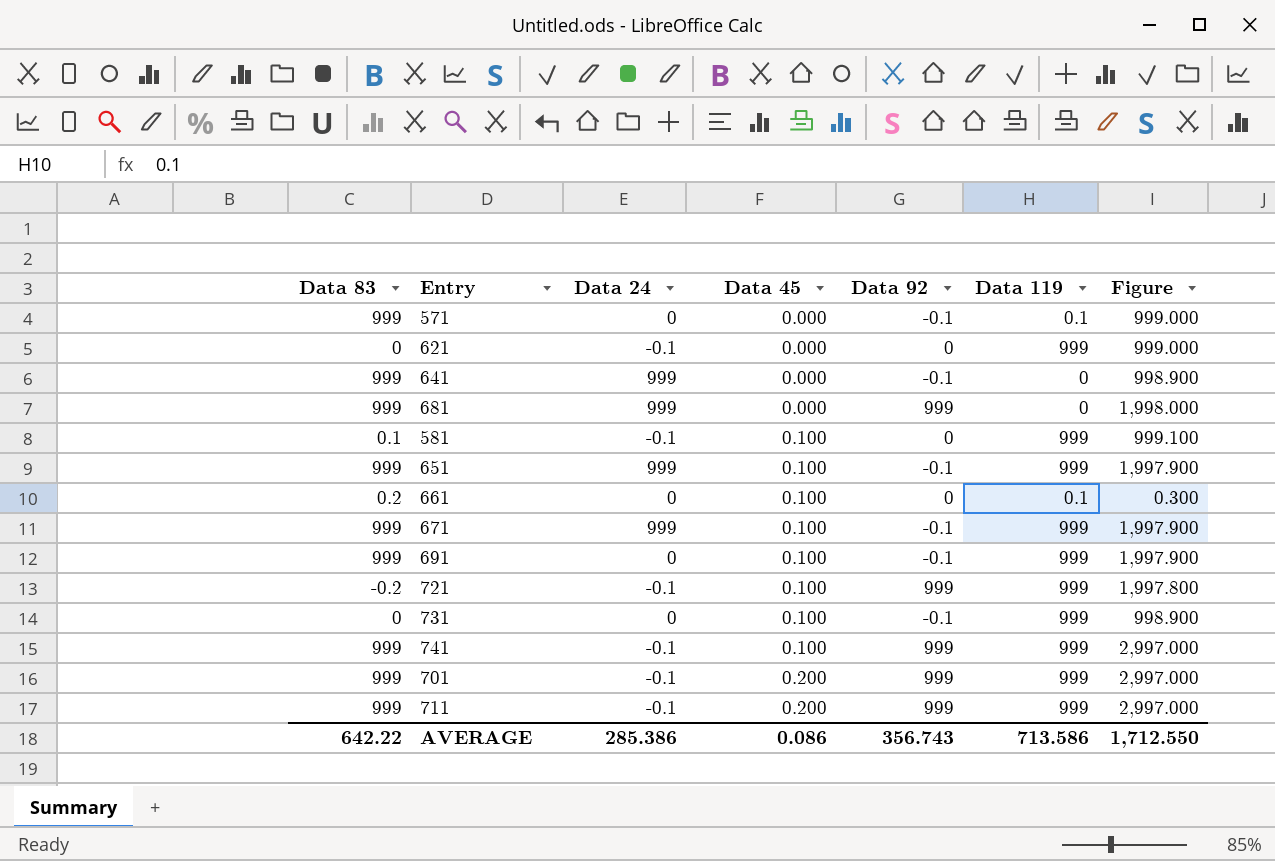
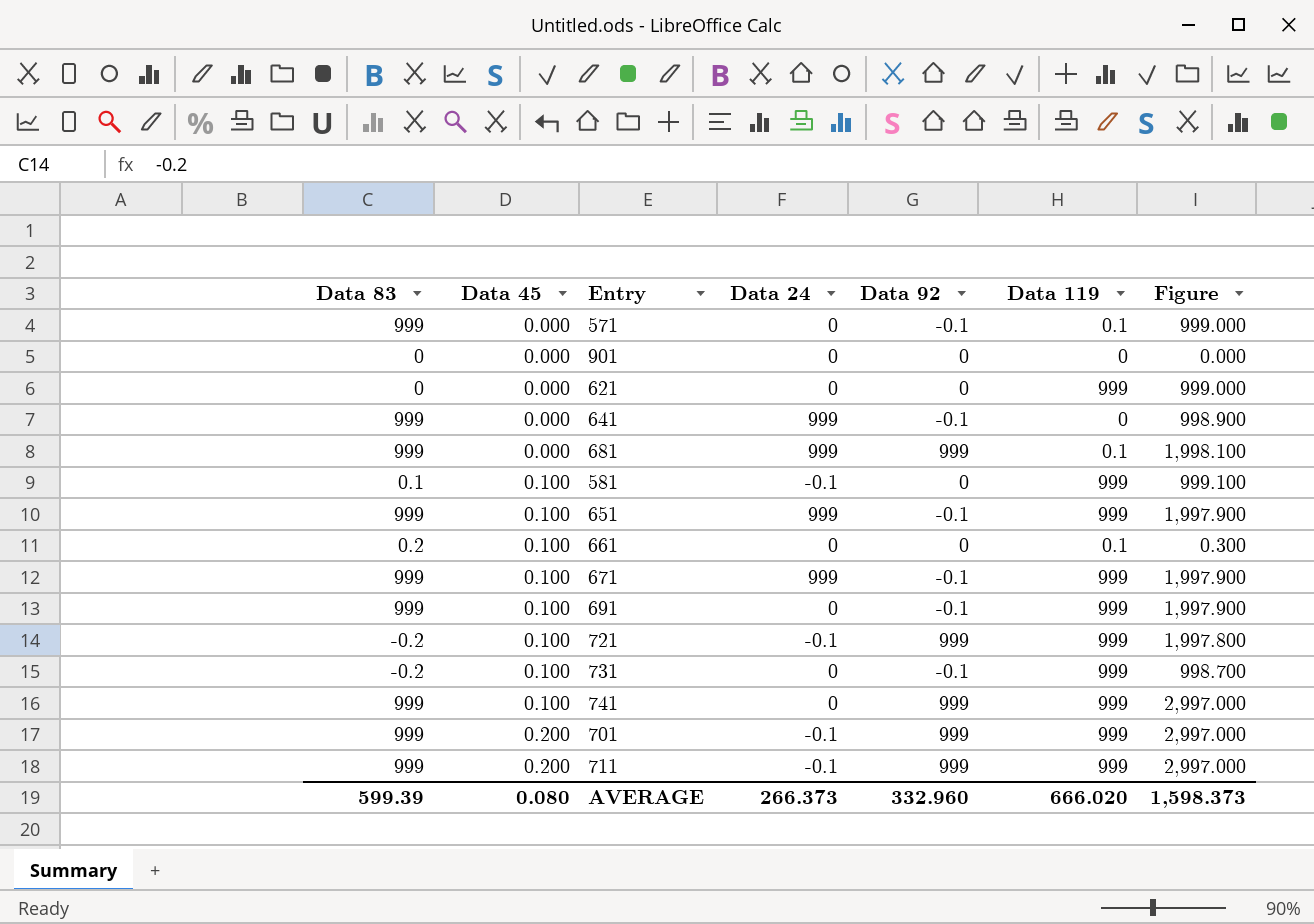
column Data 45 | position: 4 -> 2
row 901: none -> 0 | 0.000 | 0 | 0 | 0 | 0.000
621 | Data 24: -0.1 -> 0
681 | Data 119: 0 -> 0.1
681 | Figure: 1,998.000 -> 1,998.100
731 | Data 83: 0 -> -0.2
731 | Figure: 998.900 -> 998.700
741 | Data 24: -0.1 -> 0
AVERAGE | Data 83: 642.22 -> 599.39
AVERAGE | Data 45: 0.086 -> 0.080
AVERAGE | Data 24: 285.386 -> 266.373
AVERAGE | Data 92: 356.743 -> 332.960
AVERAGE | Data 119: 713.586 -> 666.020
AVERAGE | Figure: 1,712.550 -> 1,598.373

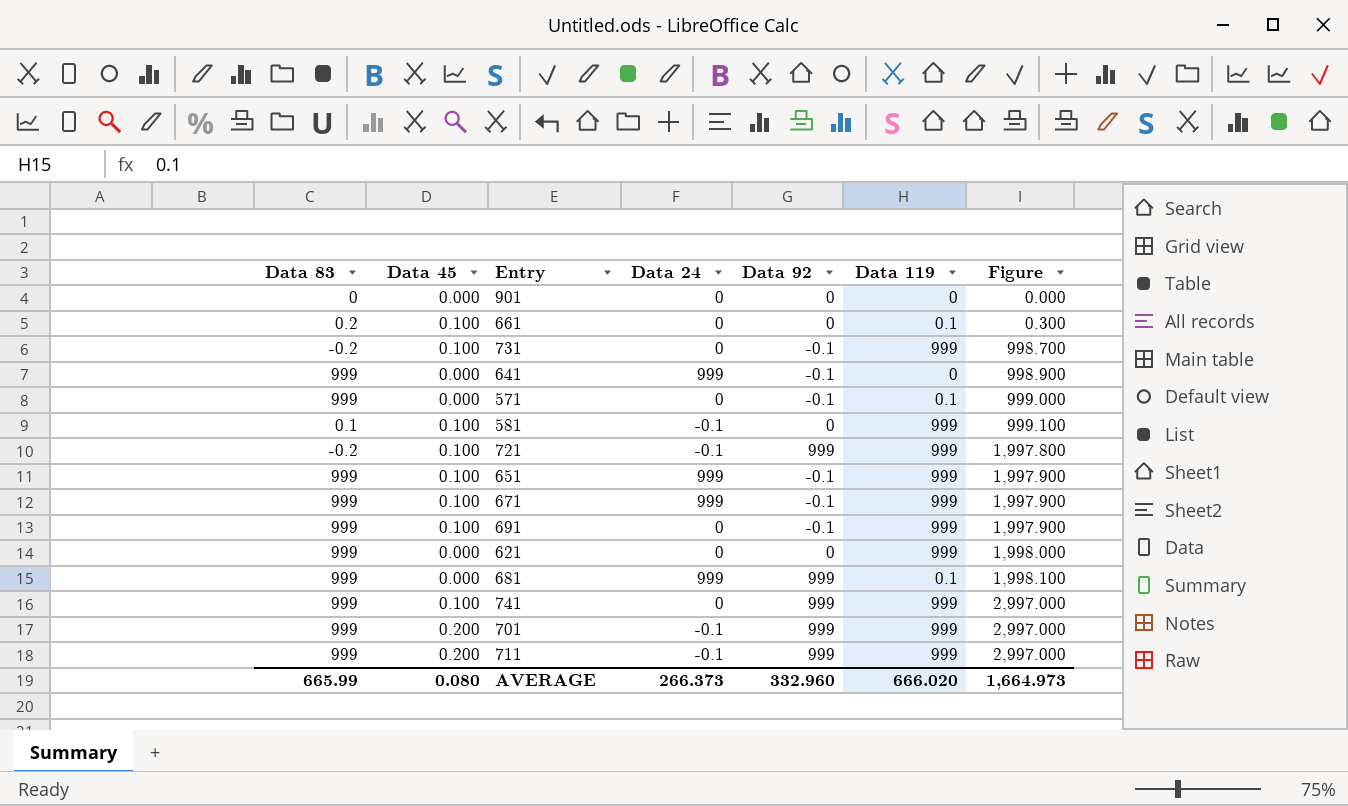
row order: Data 45 ascending -> Figure ascending
621 | Data 83: 0 -> 999
621 | Figure: 999.000 -> 1,998.000
AVERAGE | Data 83: 599.39 -> 665.99
AVERAGE | Figure: 1,598.373 -> 1,664.973

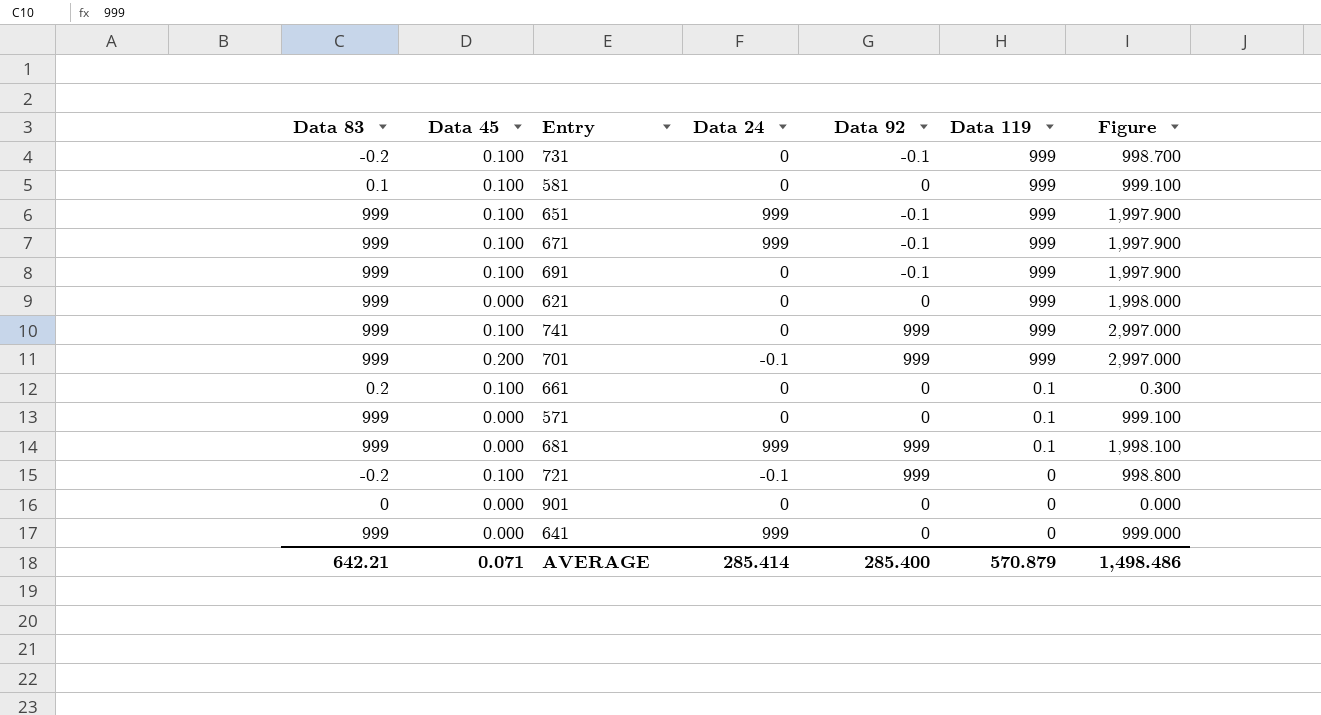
row order: Figure ascending -> Data 119 descending
row 711: 999 | 0.200 | -0.1 | 999 | 999 | 2,997.000 -> none
581 | Data 24: -0.1 -> 0
571 | Data 92: -0.1 -> 0
571 | Figure: 999.000 -> 999.100
721 | Data 119: 999 -> 0
721 | Figure: 1,997.800 -> 998.800
641 | Data 92: -0.1 -> 0
641 | Figure: 998.900 -> 999.000
AVERAGE | Data 83: 665.99 -> 642.21
AVERAGE | Data 45: 0.080 -> 0.071
AVERAGE | Data 24: 266.373 -> 285.414
AVERAGE | Data 92: 332.960 -> 285.400
AVERAGE | Data 119: 666.020 -> 570.879
AVERAGE | Figure: 1,664.973 -> 1,498.486

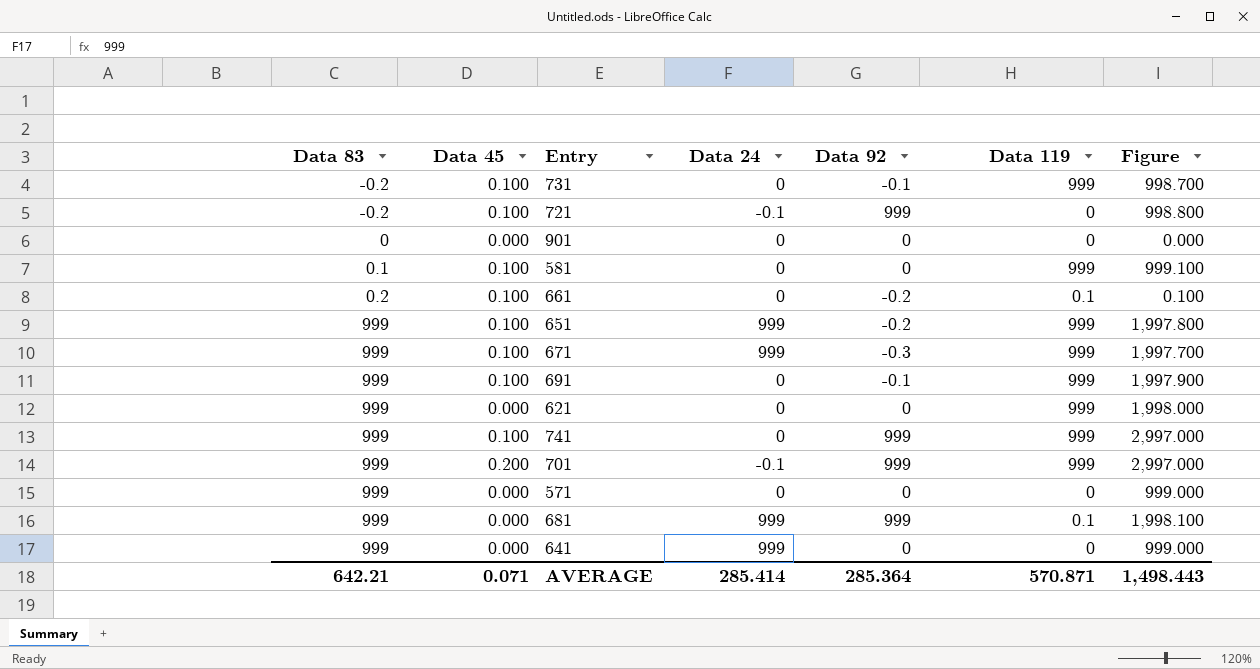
row order: Data 119 descending -> Data 83 ascending
661 | Data 92: 0 -> -0.2
661 | Figure: 0.300 -> 0.100
651 | Data 92: -0.1 -> -0.2
651 | Figure: 1,997.900 -> 1,997.800
671 | Data 92: -0.1 -> -0.3
671 | Figure: 1,997.900 -> 1,997.700
571 | Data 119: 0.1 -> 0
571 | Figure: 999.100 -> 999.000
AVERAGE | Data 92: 285.400 -> 285.364
AVERAGE | Data 119: 570.879 -> 570.871
AVERAGE | Figure: 1,498.486 -> 1,498.443

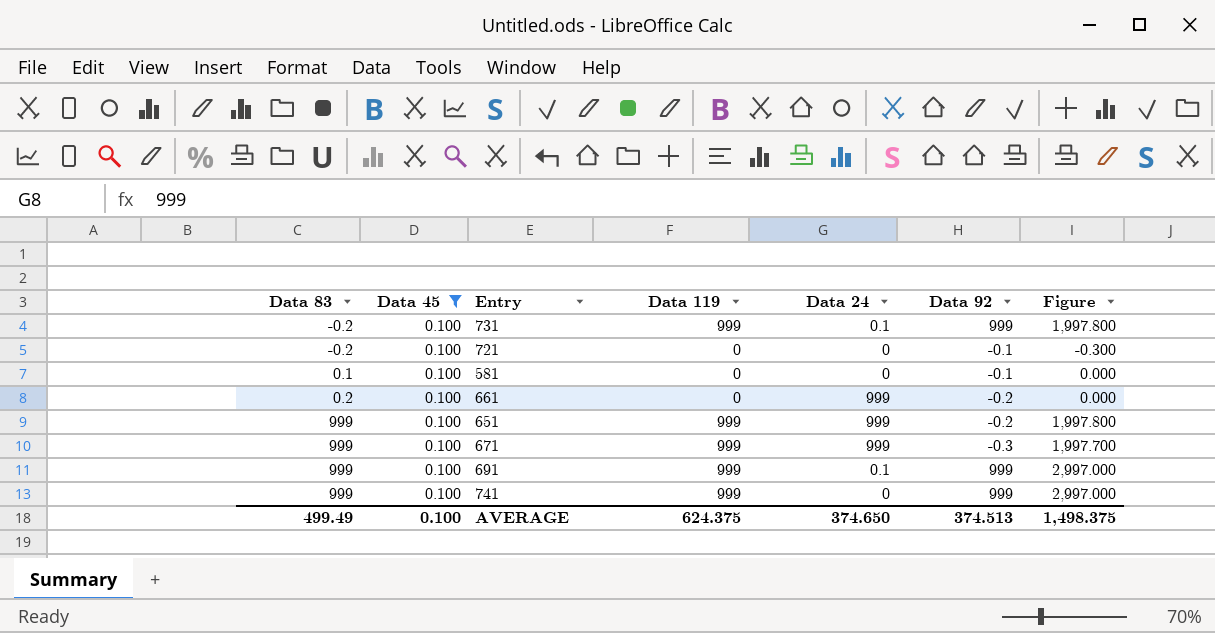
filter: none -> Data 45 = 0.100
column Data 119 | position: 6 -> 4
731 | Data 24: 0 -> 0.1
731 | Data 92: -0.1 -> 999
731 | Figure: 998.700 -> 1,997.800
721 | Data 24: -0.1 -> 0
721 | Data 92: 999 -> -0.1
721 | Figure: 998.800 -> -0.300
581 | Data 119: 999 -> 0
581 | Data 92: 0 -> -0.1
581 | Figure: 999.100 -> 0.000
661 | Data 119: 0.1 -> 0
661 | Data 24: 0 -> 999
661 | Figure: 0.100 -> 0.000
691 | Data 24: 0 -> 0.1
691 | Data 92: -0.1 -> 999
691 | Figure: 1,997.900 -> 2,997.000
AVERAGE | Data 83: 642.21 -> 499.49
AVERAGE | Data 45: 0.071 -> 0.100
AVERAGE | Data 119: 570.871 -> 624.375
AVERAGE | Data 24: 285.414 -> 374.650
AVERAGE | Data 92: 285.364 -> 374.513
AVERAGE | Figure: 1,498.443 -> 1,498.375

